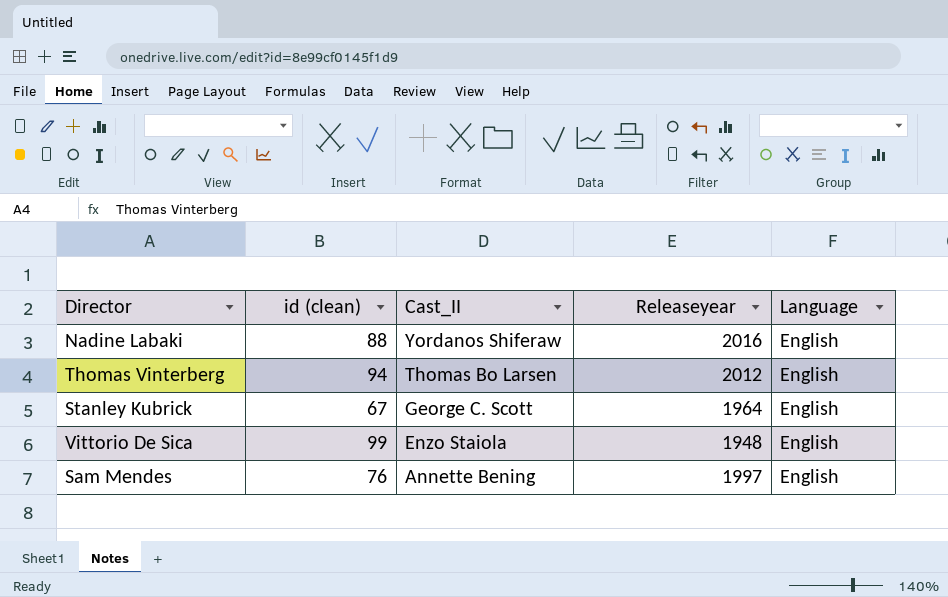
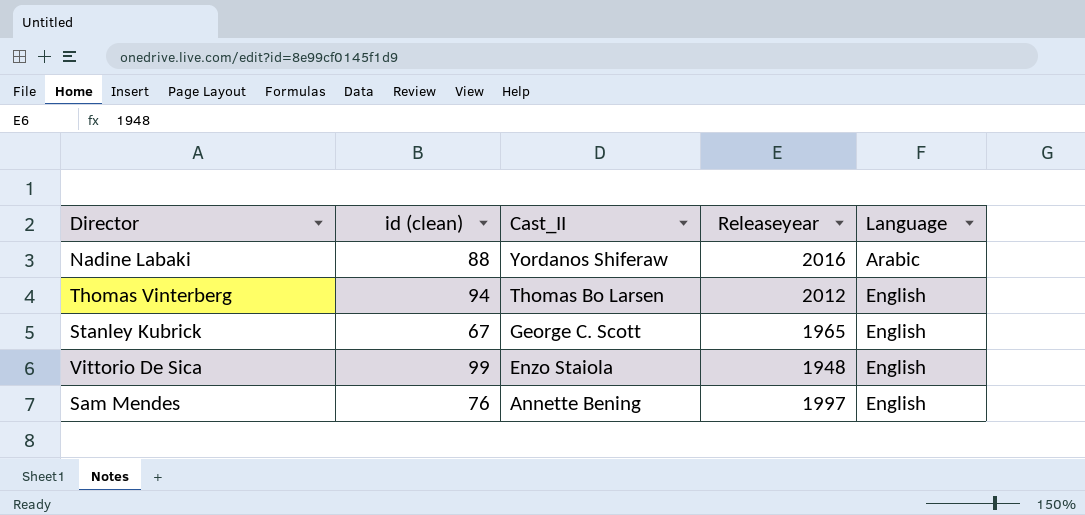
Nadine Labaki | Language: English -> Arabic
Stanley Kubrick | Releaseyear: 1964 -> 1965

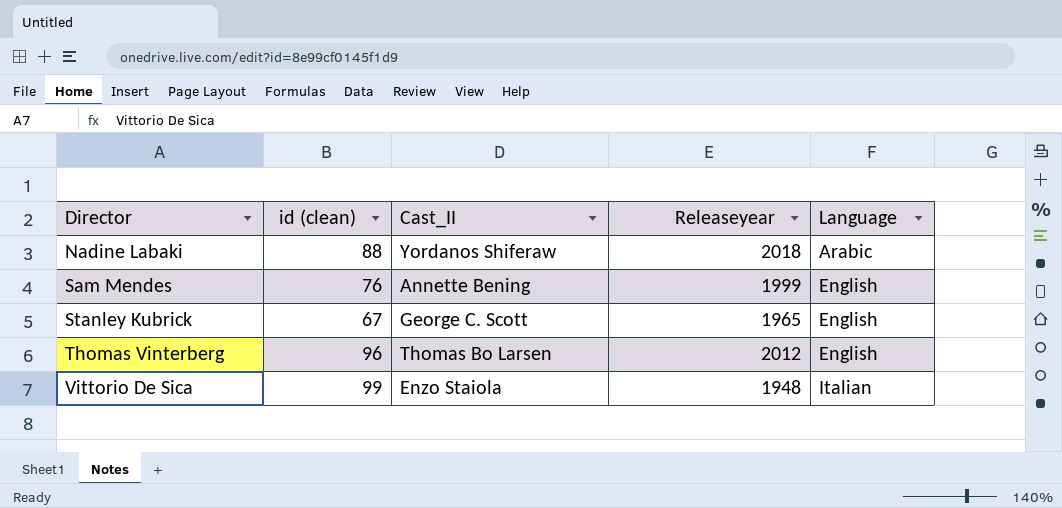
row order: Cast_II descending -> Director ascending
Nadine Labaki | Releaseyear: 2016 -> 2018
Sam Mendes | Releaseyear: 1997 -> 1999
Thomas Vinterberg | id (clean): 94 -> 96
Vittorio De Sica | Language: English -> Italian

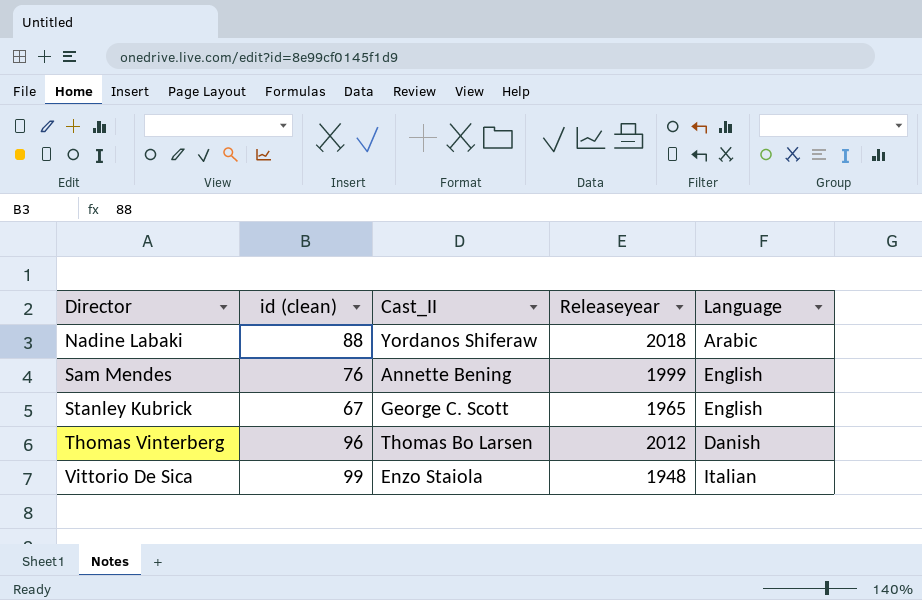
Thomas Vinterberg | Language: English -> Danish

